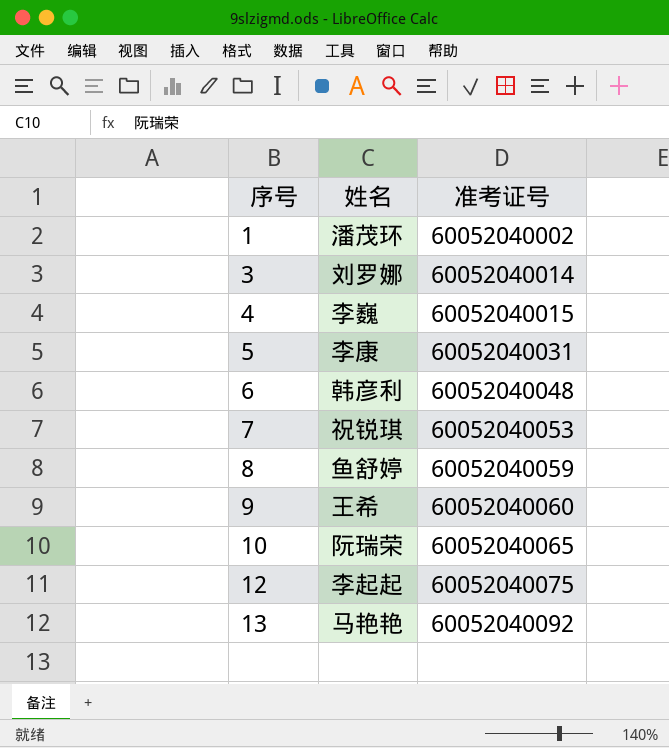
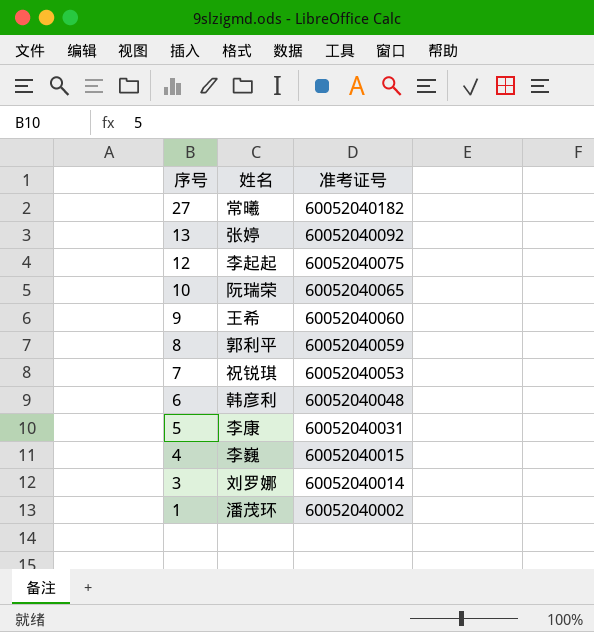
row order: 序号 ascending -> 序号 descending
row 27: none -> 常曦 | 60052040182
13 | 姓名: 马艳艳 -> 张婷
8 | 姓名: 鱼舒婷 -> 郭利平

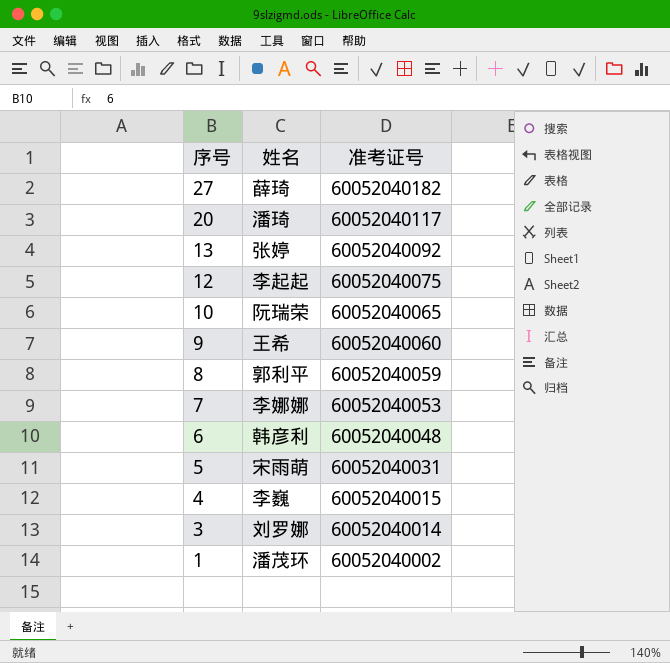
27 | 姓名: 常曦 -> 薛琦
row 20: none -> 潘琦 | 60052040117
7 | 姓名: 祝锐琪 -> 李娜娜
5 | 姓名: 李康 -> 宋雨萌

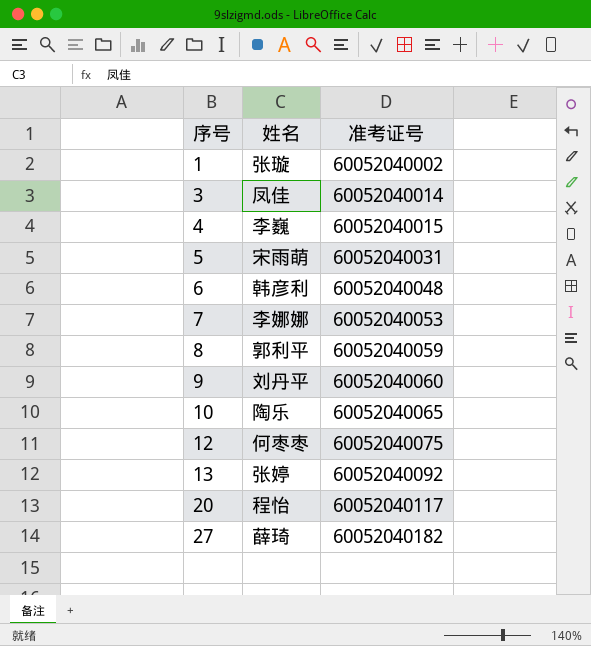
row order: 序号 descending -> 序号 ascending
1 | 姓名: 潘茂环 -> 张璇
3 | 姓名: 刘罗娜 -> 凤佳
9 | 姓名: 王希 -> 刘丹平
10 | 姓名: 阮瑞荣 -> 陶乐
12 | 姓名: 李起起 -> 何枣枣
20 | 姓名: 潘琦 -> 程怡

